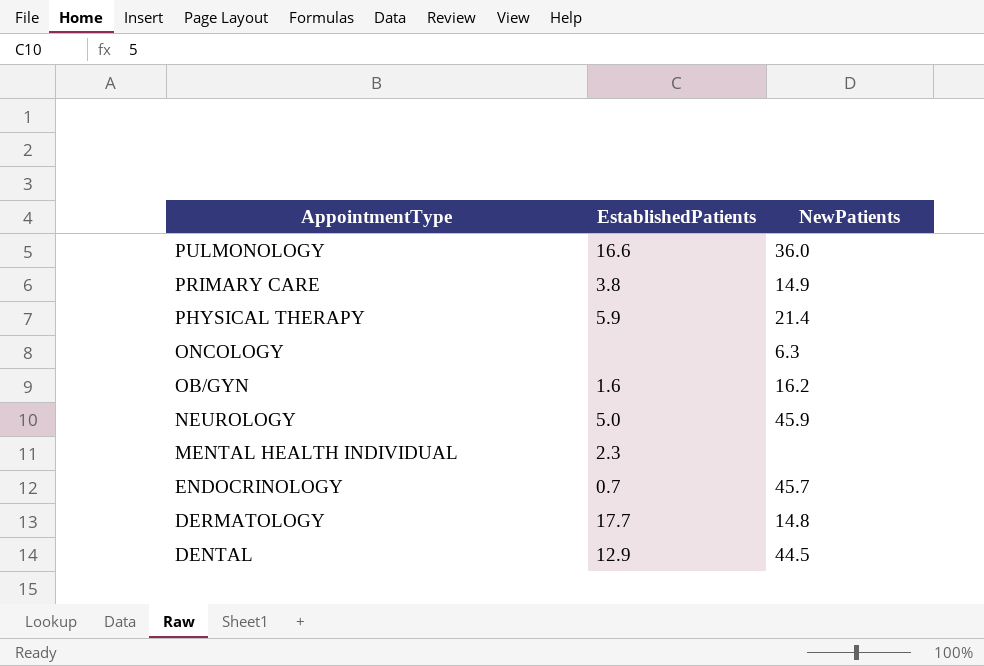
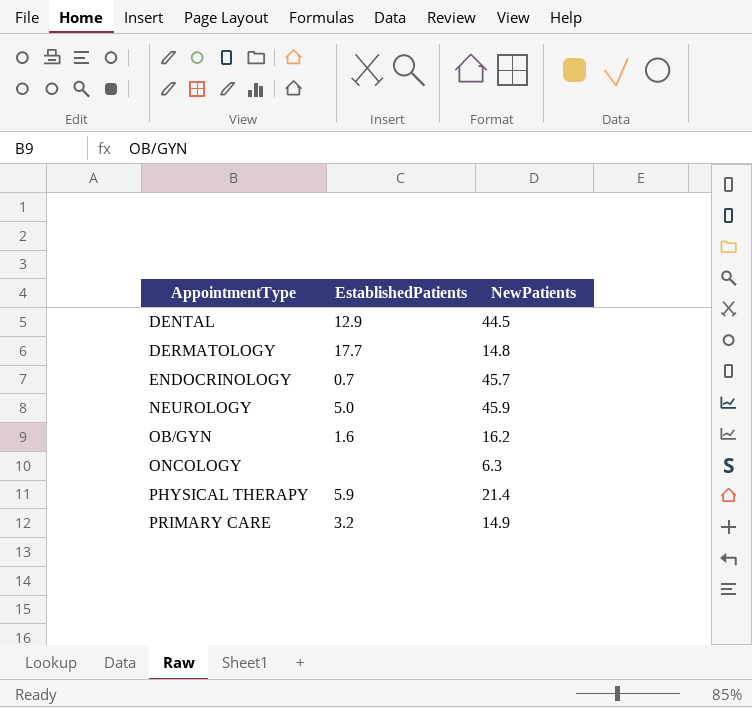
row order: AppointmentType descending -> AppointmentType ascending
row PULMONOLOGY: 16.6 | 36.0 -> none
row MENTAL HEALTH INDIVIDUAL: 2.3 | none -> none
PRIMARY CARE | EstablishedPatients: 3.8 -> 3.2

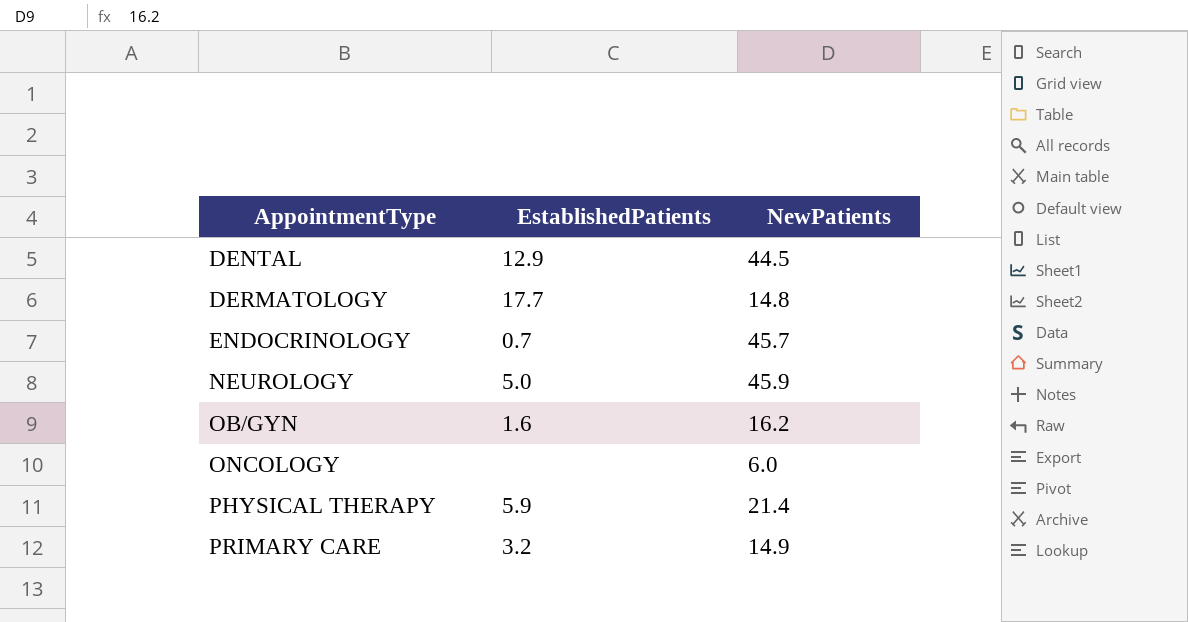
ONCOLOGY | NewPatients: 6.3 -> 6.0

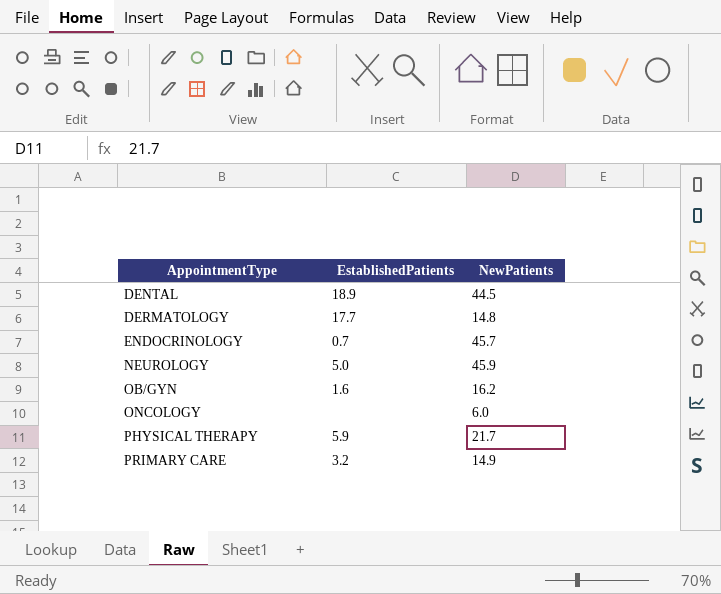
DENTAL | EstablishedPatients: 12.9 -> 18.9
PHYSICAL THERAPY | NewPatients: 21.4 -> 21.7

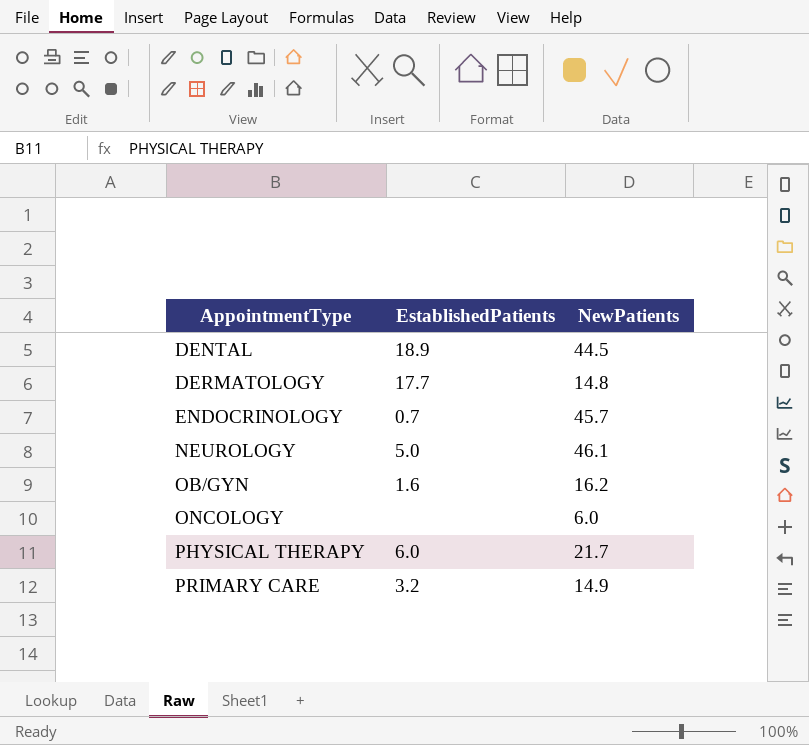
NEUROLOGY | NewPatients: 45.9 -> 46.1
PHYSICAL THERAPY | EstablishedPatients: 5.9 -> 6.0

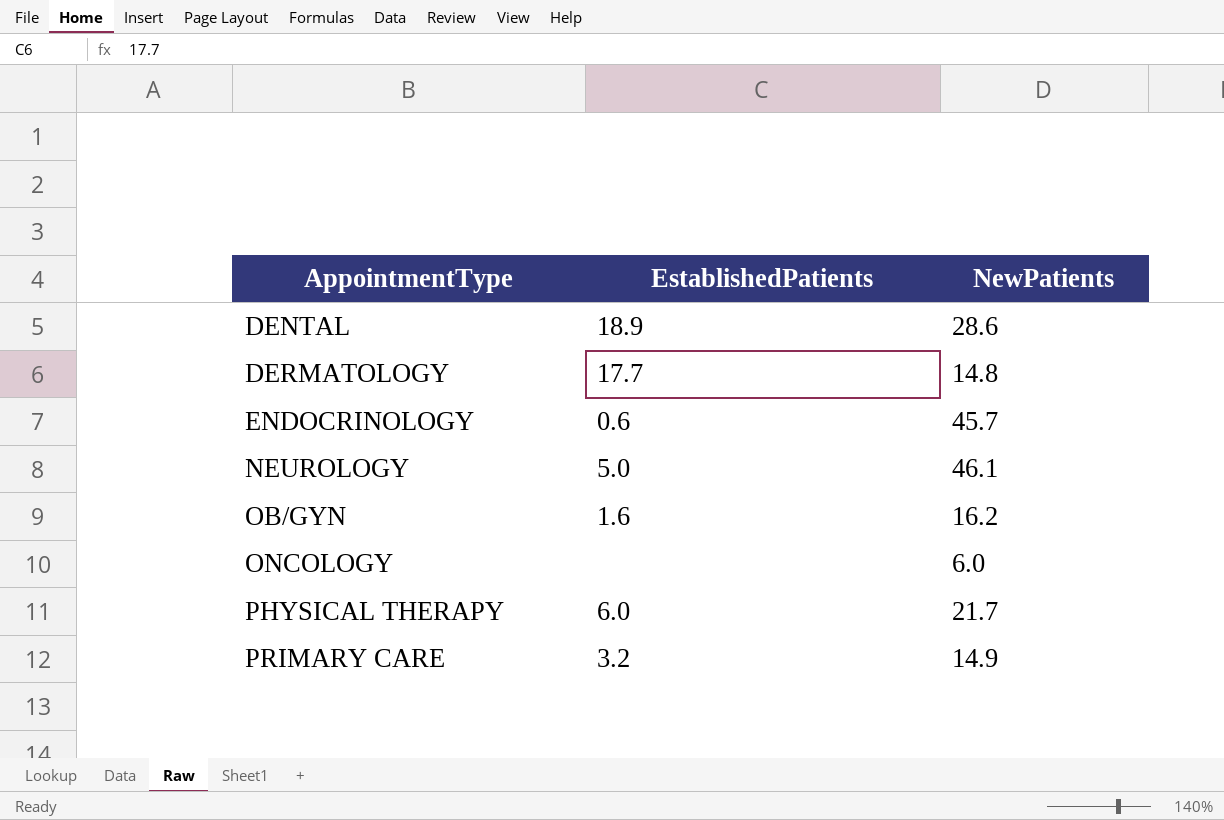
DENTAL | NewPatients: 44.5 -> 28.6
ENDOCRINOLOGY | EstablishedPatients: 0.7 -> 0.6

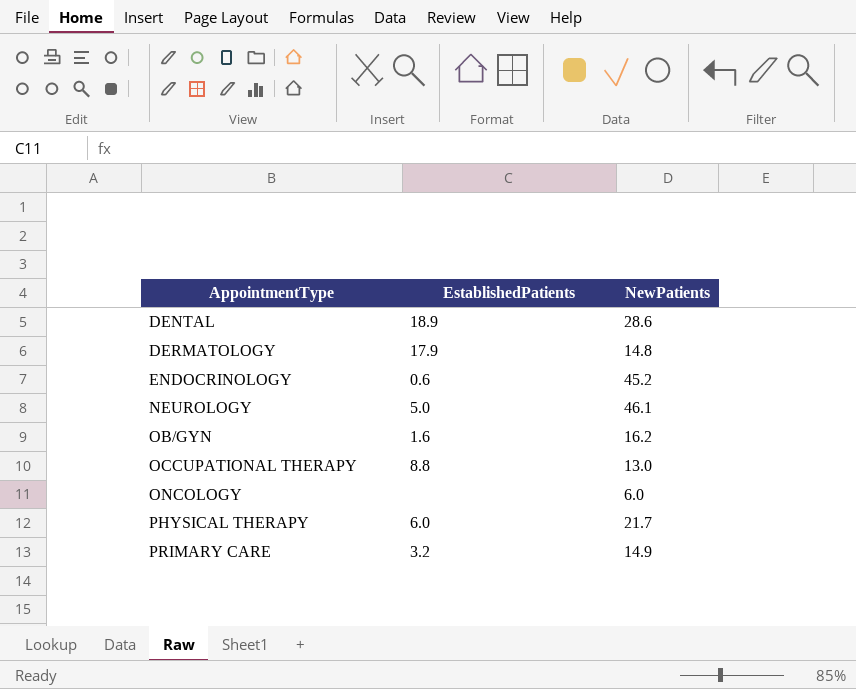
DERMATOLOGY | EstablishedPatients: 17.7 -> 17.9
ENDOCRINOLOGY | NewPatients: 45.7 -> 45.2
row OCCUPATIONAL THERAPY: none -> 8.8 | 13.0

